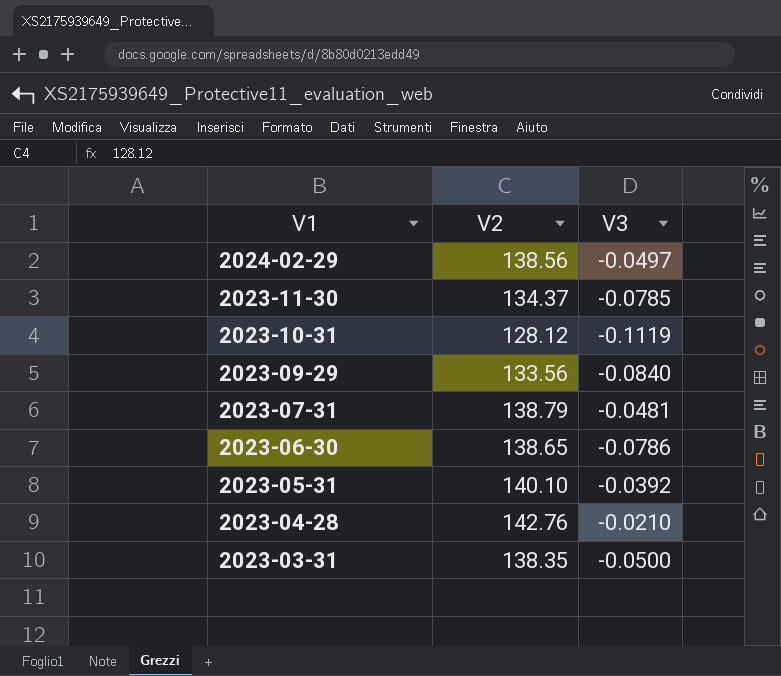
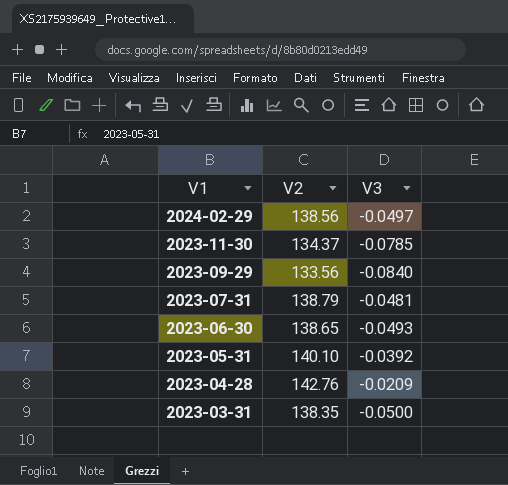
row 2023-10-31: 128.12 | -0.1119 -> none
2023-06-30 | V3: -0.0786 -> -0.0493
2023-04-28 | V3: -0.0210 -> -0.0209

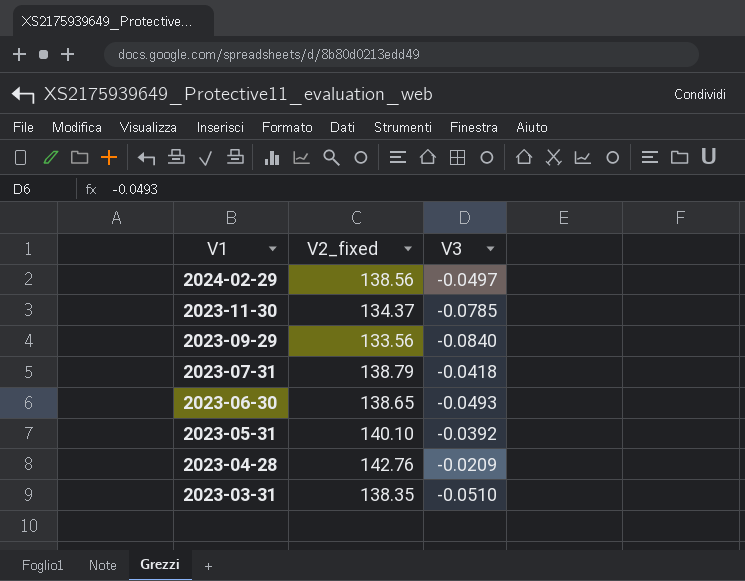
column name: V2 -> V2_fixed
2023-07-31 | V3: -0.0481 -> -0.0418
2023-03-31 | V3: -0.0500 -> -0.0510

